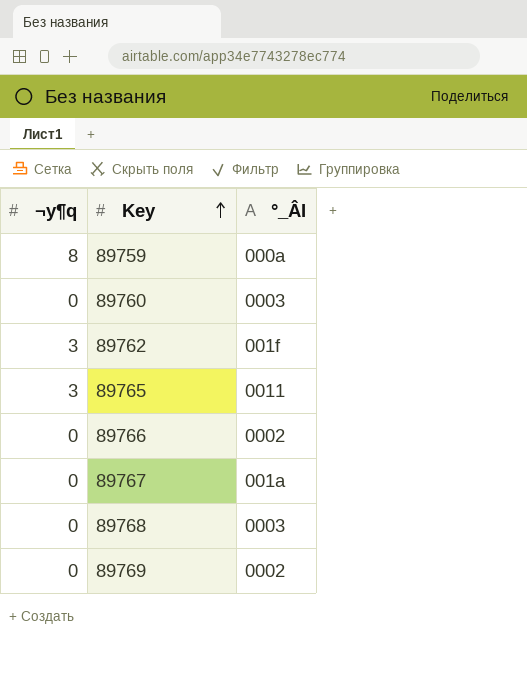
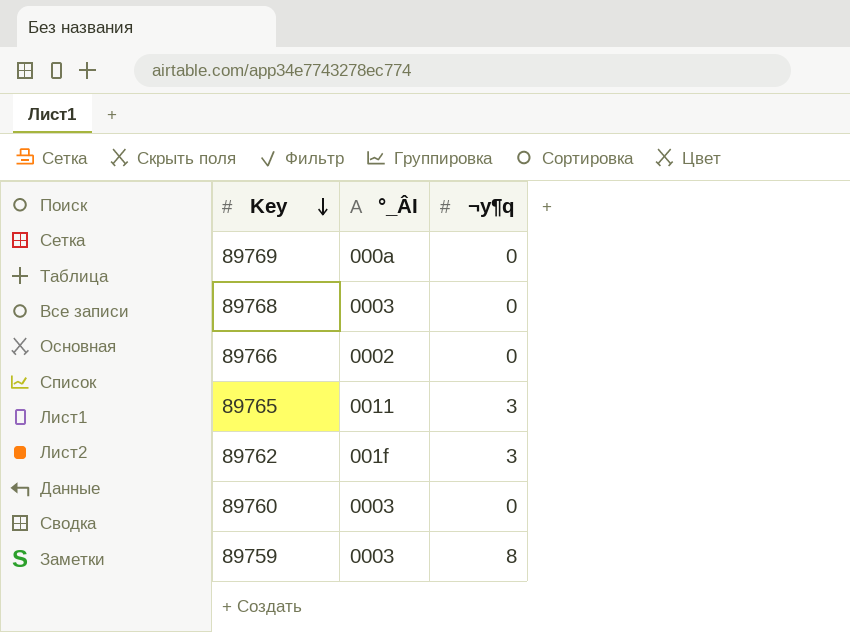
row order: Key ascending -> Key descending
column ¬y¶q | position: 1 -> 3
row 89767: 0 | 001a -> none
89769 | °_ÂI: 0002 -> 000a
89759 | °_ÂI: 000a -> 0003

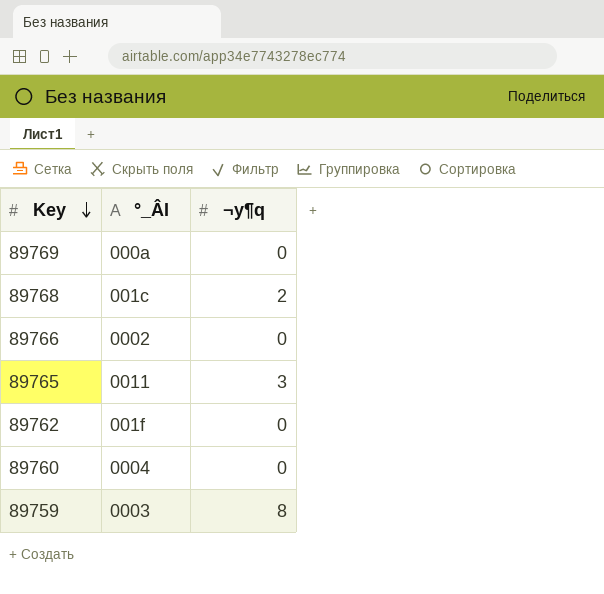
89768 | °_ÂI: 0003 -> 001c
89768 | ¬y¶q: 0 -> 2
89762 | ¬y¶q: 3 -> 0
89760 | °_ÂI: 0003 -> 0004

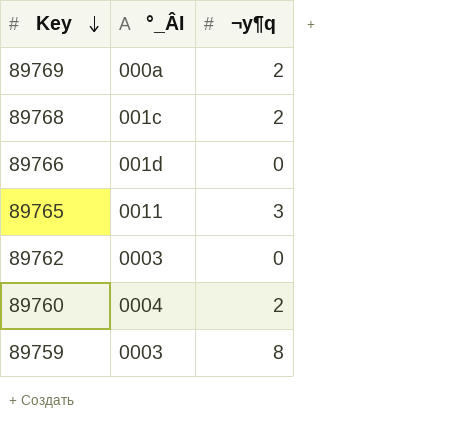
89769 | ¬y¶q: 0 -> 2
89766 | °_ÂI: 0002 -> 001d
89762 | °_ÂI: 001f -> 0003
89760 | ¬y¶q: 0 -> 2

